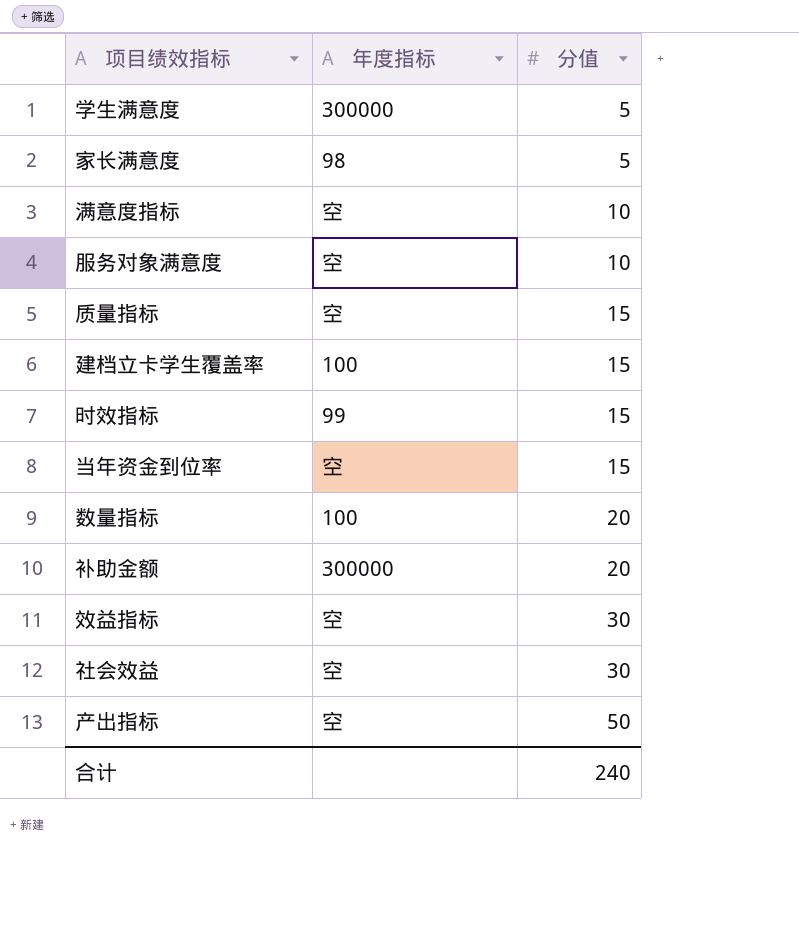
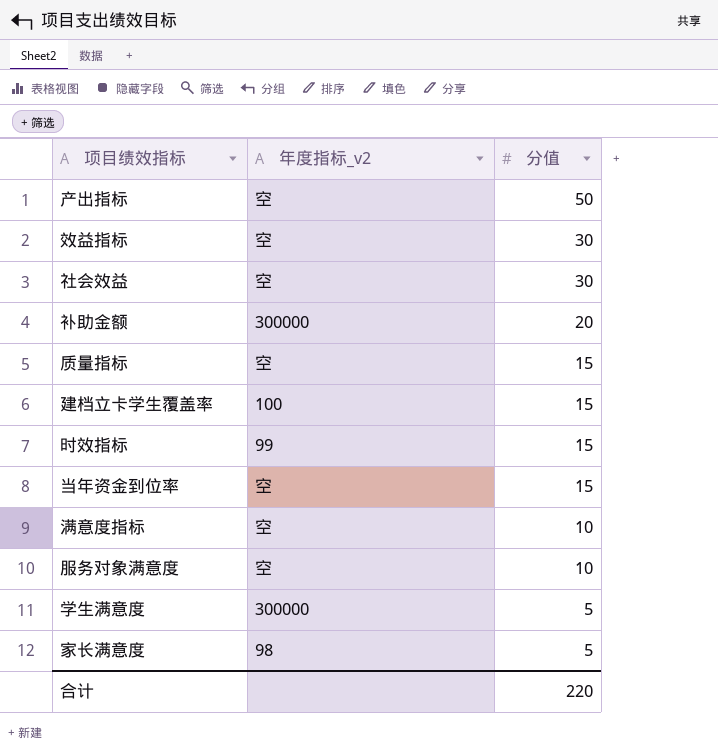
row order: 分值 ascending -> 分值 descending
column name: 年度指标 -> 年度指标_v2
row 数量指标: 100 | 20 -> none
合计 | 分值: 240 -> 220

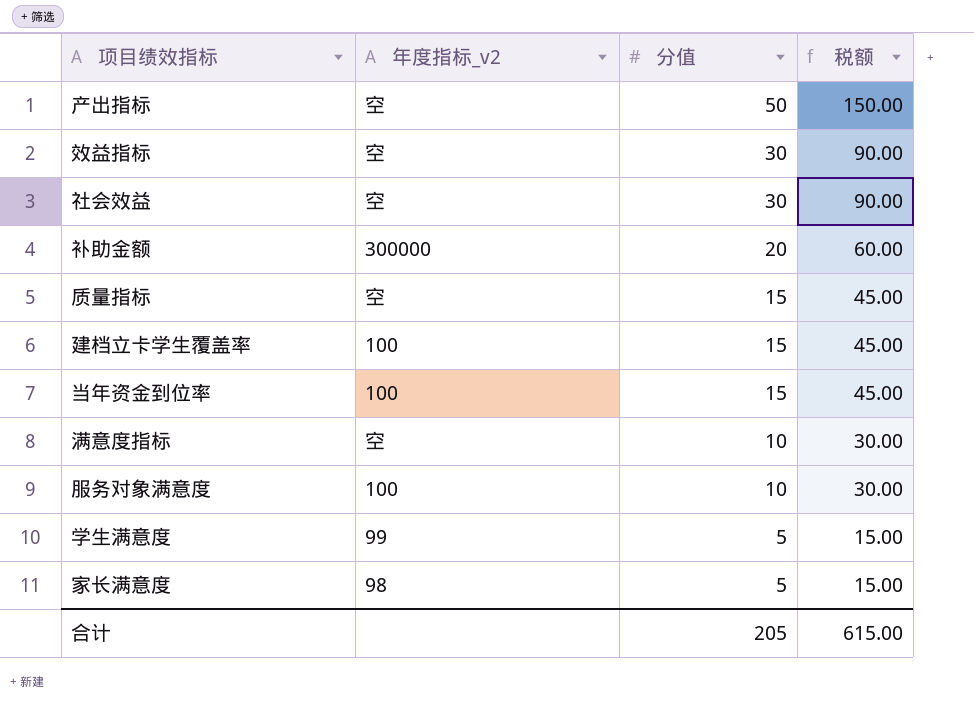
column 税额 | formula: none -> [分值] * 3
row 时效指标: 99 | 15 -> none
当年资金到位率 | 年度指标_v2: 空 -> 100
服务对象满意度 | 年度指标_v2: 空 -> 100
学生满意度 | 年度指标_v2: 300000 -> 99
合计 | 分值: 220 -> 205

